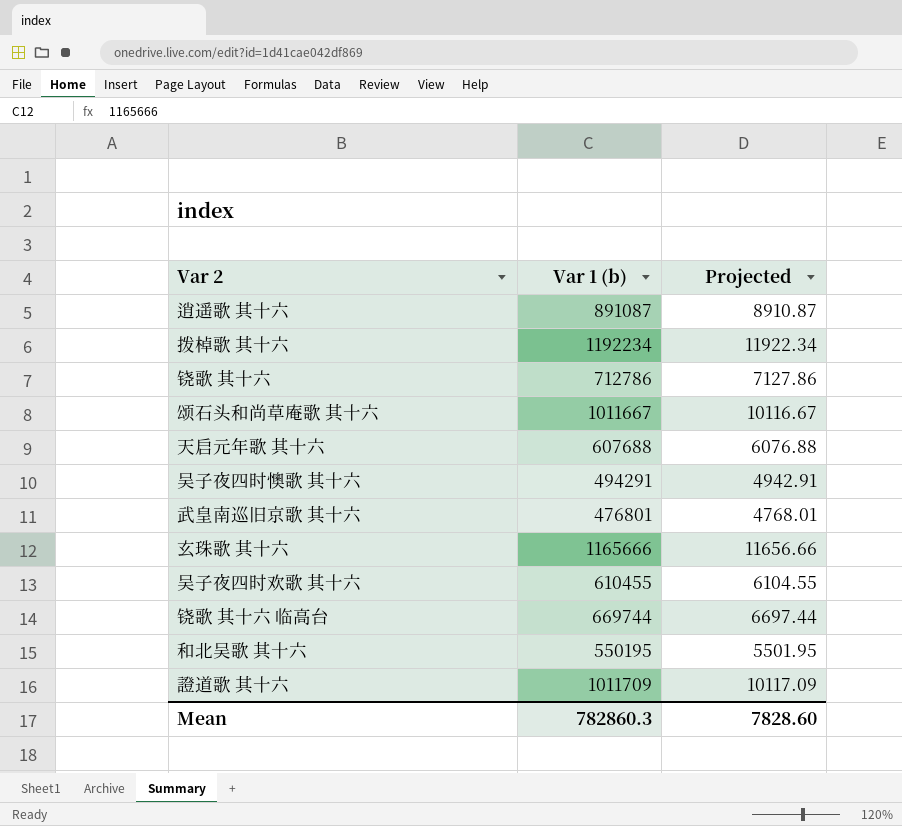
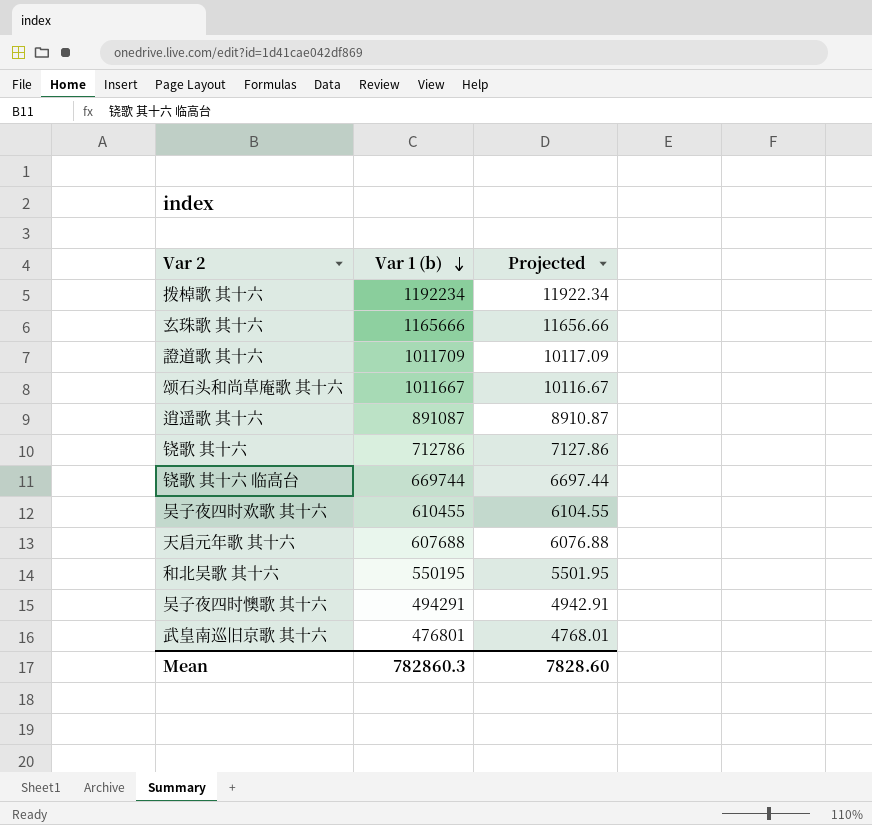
row order: none -> Var 1 (b) descending

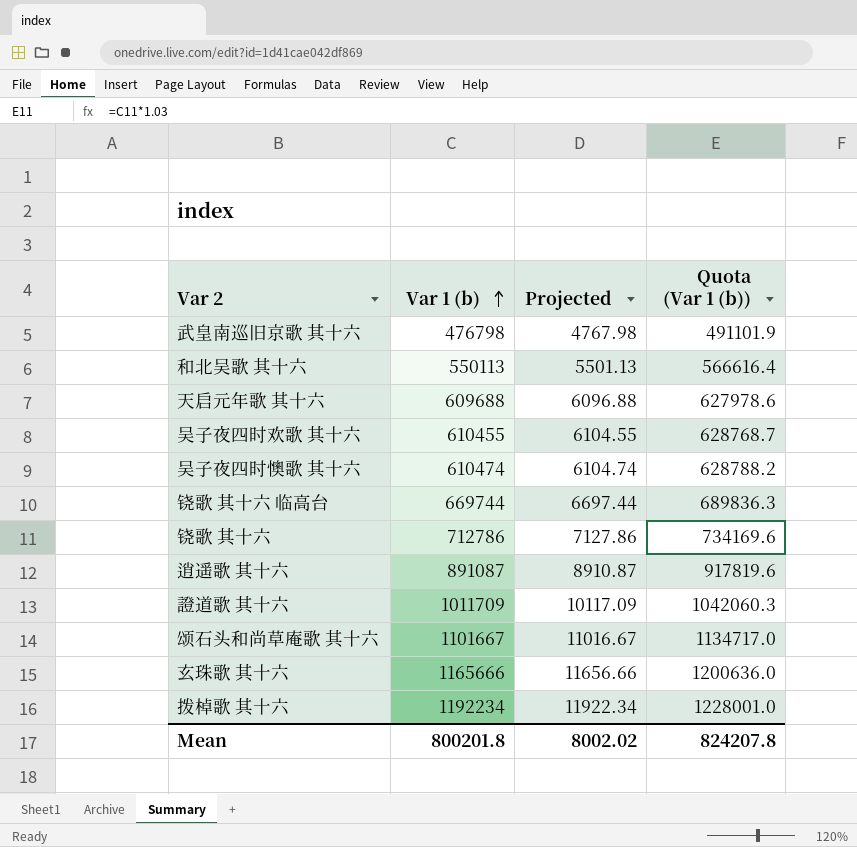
row order: Var 1 (b) descending -> Var 1 (b) ascending
column Quota (Var 1 (b)) | formula: none -> [Var 1 (b)] * 1.03
武皇南巡旧京歌 其十六 | Var 1 (b): 476801 -> 476798
武皇南巡旧京歌 其十六 | Projected: 4768.01 -> 4767.98
和北吴歌 其十六 | Var 1 (b): 550195 -> 550113
和北吴歌 其十六 | Projected: 5501.95 -> 5501.13
天启元年歌 其十六 | Var 1 (b): 607688 -> 609688
天启元年歌 其十六 | Projected: 6076.88 -> 6096.88
吴子夜四时懊歌 其十六 | Var 1 (b): 494291 -> 610474
吴子夜四时懊歌 其十六 | Projected: 4942.91 -> 6104.74
颂石头和尚草庵歌 其十六 | Var 1 (b): 1011667 -> 1101667
颂石头和尚草庵歌 其十六 | Projected: 10116.67 -> 11016.67
Mean | Var 1 (b): 782860.3 -> 800201.8
Mean | Projected: 7828.60 -> 8002.02

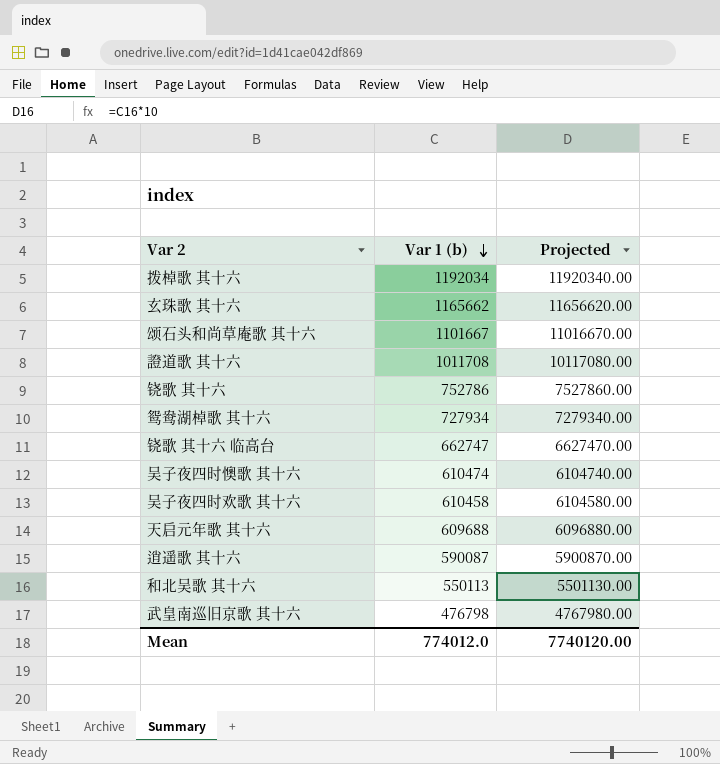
row order: Var 1 (b) ascending -> Var 1 (b) descending
column Quota (Var 1 (b)) | formula: [Var 1 (b)] * 1.03 -> none
column Projected | formula: [Var 1 (b)] * 0.01 -> [Var 1 (b)] * 10
拨棹歌 其十六 | Var 1 (b): 1192234 -> 1192034
玄珠歌 其十六 | Var 1 (b): 1165666 -> 1165662
證道歌 其十六 | Var 1 (b): 1011709 -> 1011708
铙歌 其十六 | Var 1 (b): 712786 -> 752786
row 鸳鸯湖棹歌 其十六: none -> 727934 | 7279340.00
铙歌 其十六 临高台 | Var 1 (b): 669744 -> 662747
吴子夜四时欢歌 其十六 | Var 1 (b): 610455 -> 610458
逍遥歌 其十六 | Var 1 (b): 891087 -> 590087
Mean | Var 1 (b): 800201.8 -> 774012.0
Mean | Projected: 8002.02 -> 7740120.00

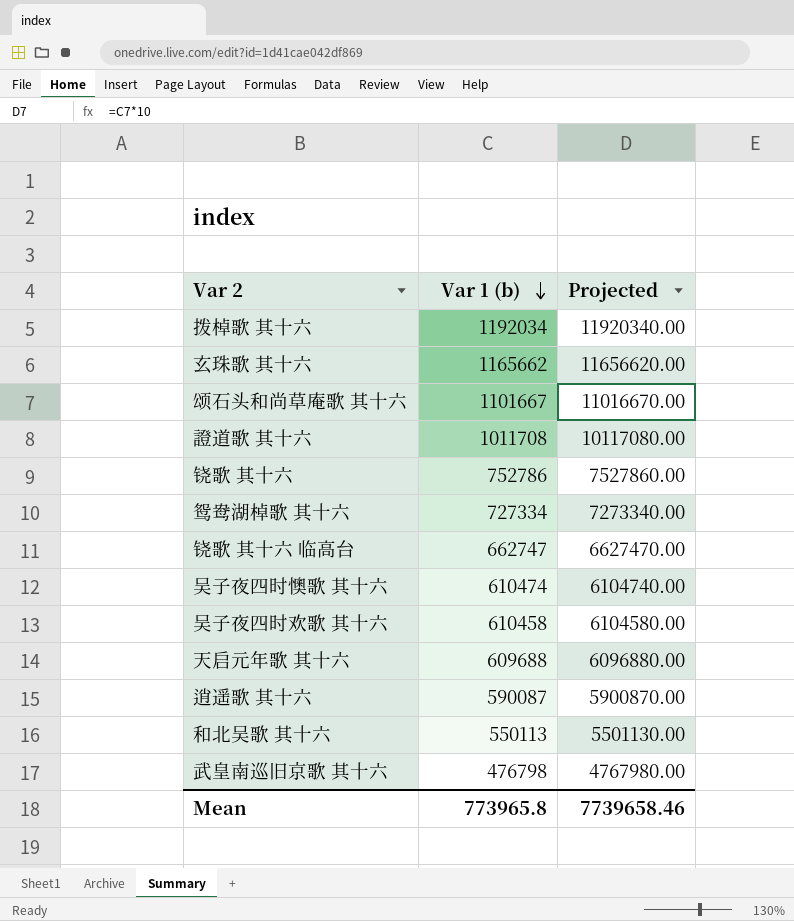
鸳鸯湖棹歌 其十六 | Var 1 (b): 727934 -> 727334
鸳鸯湖棹歌 其十六 | Projected: 7279340.00 -> 7273340.00
Mean | Var 1 (b): 774012.0 -> 773965.8
Mean | Projected: 7740120.00 -> 7739658.46

